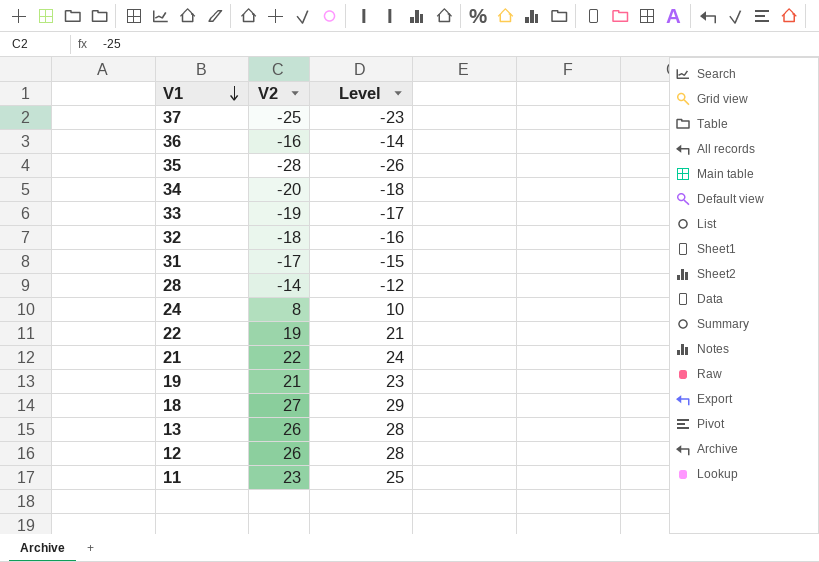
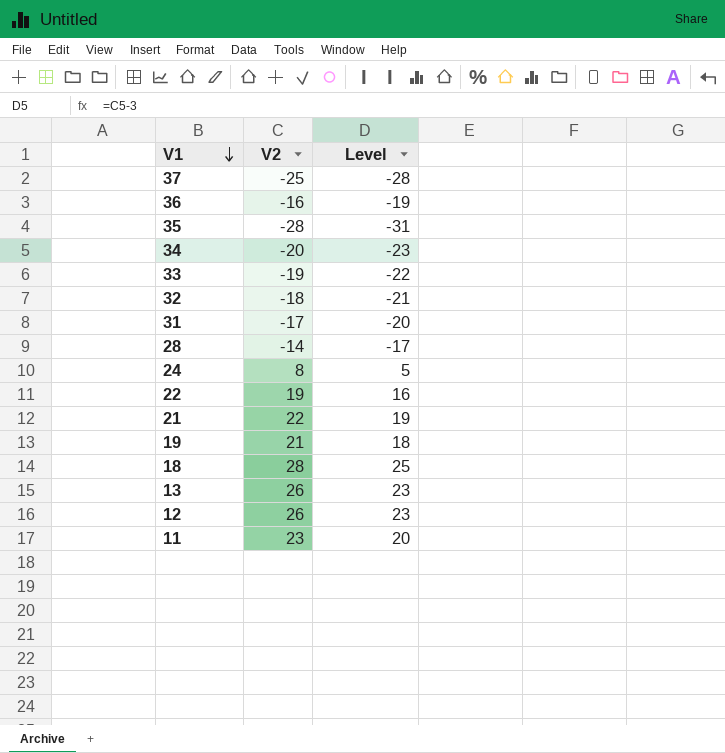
column Level | formula: [V2] + 2 -> [V2] - 3
18 | V2: 27 -> 28

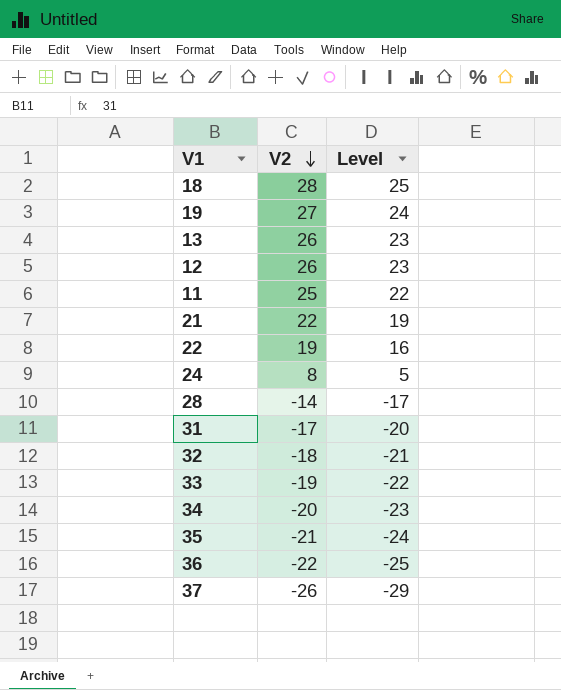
row order: V1 descending -> V2 descending
19 | V2: 21 -> 27
19 | Level: 18 -> 24
11 | V2: 23 -> 25
11 | Level: 20 -> 22
35 | V2: -28 -> -21
35 | Level: -31 -> -24
36 | V2: -16 -> -22
36 | Level: -19 -> -25
37 | V2: -25 -> -26
37 | Level: -28 -> -29

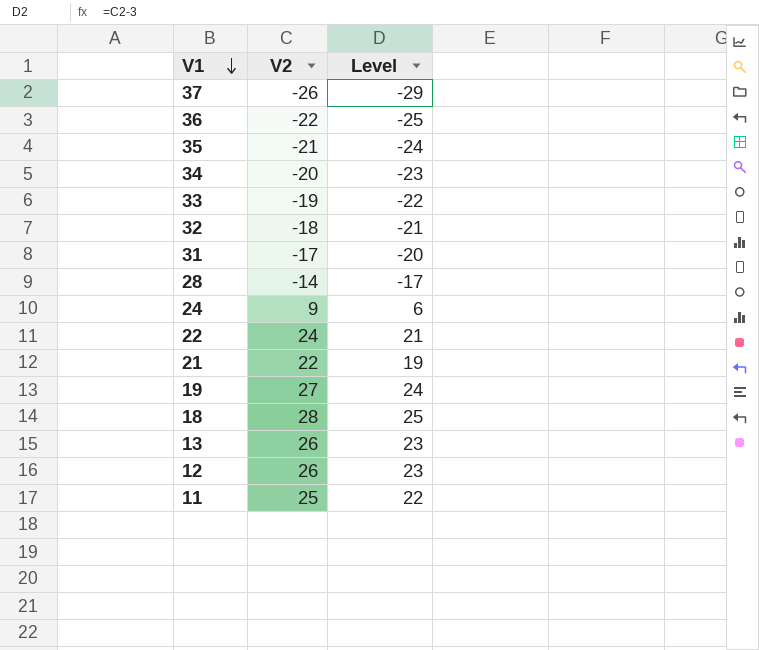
row order: V2 descending -> V1 descending
24 | V2: 8 -> 9
24 | Level: 5 -> 6
22 | V2: 19 -> 24
22 | Level: 16 -> 21

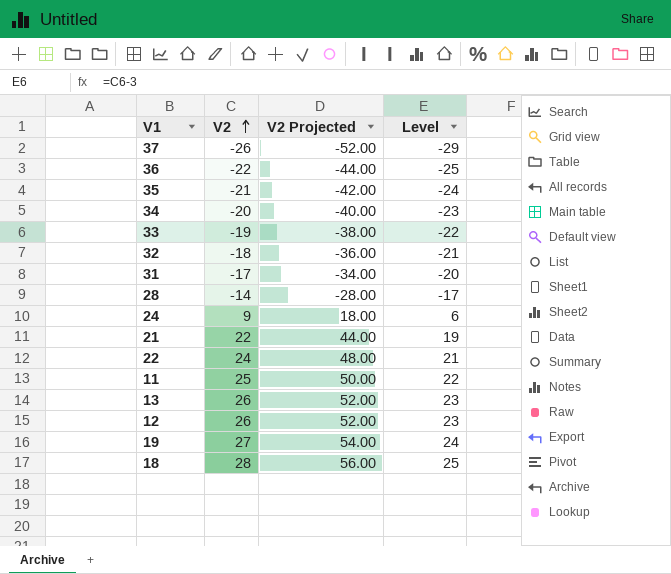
row order: V1 descending -> V2 ascending
column V2 Projected | formula: none -> [V2] * 2

